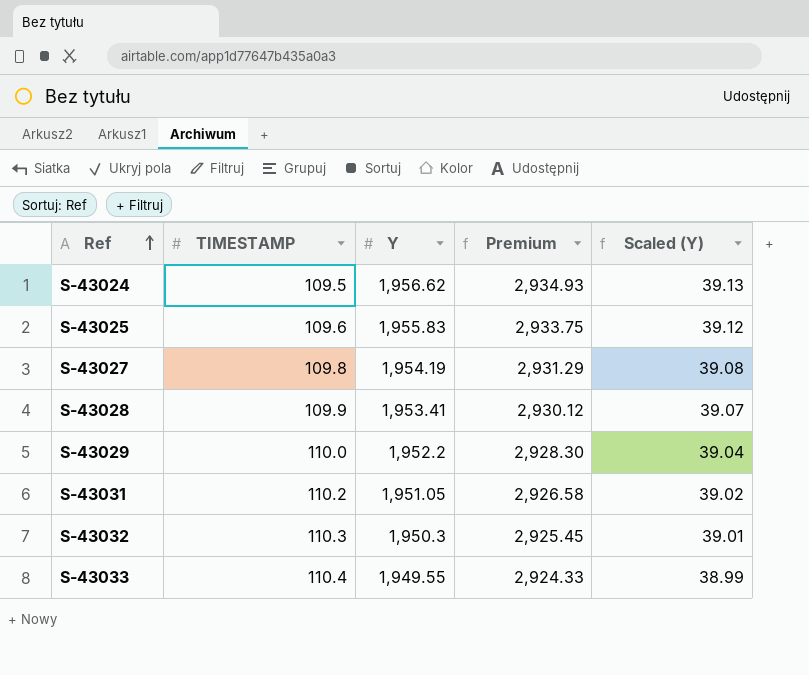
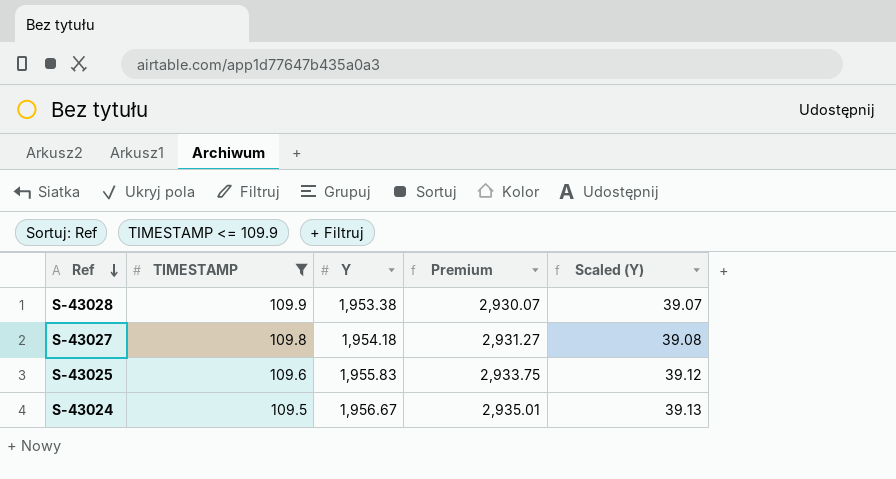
filter: none -> TIMESTAMP <= 109.9
row order: Ref ascending -> Ref descending
S-43028 | Y: 1,953.41 -> 1,953.38
S-43028 | Premium: 2,930.12 -> 2,930.07
S-43027 | Y: 1,954.19 -> 1,954.18
S-43027 | Premium: 2,931.29 -> 2,931.27
S-43024 | Y: 1,956.62 -> 1,956.67
S-43024 | Premium: 2,934.93 -> 2,935.01

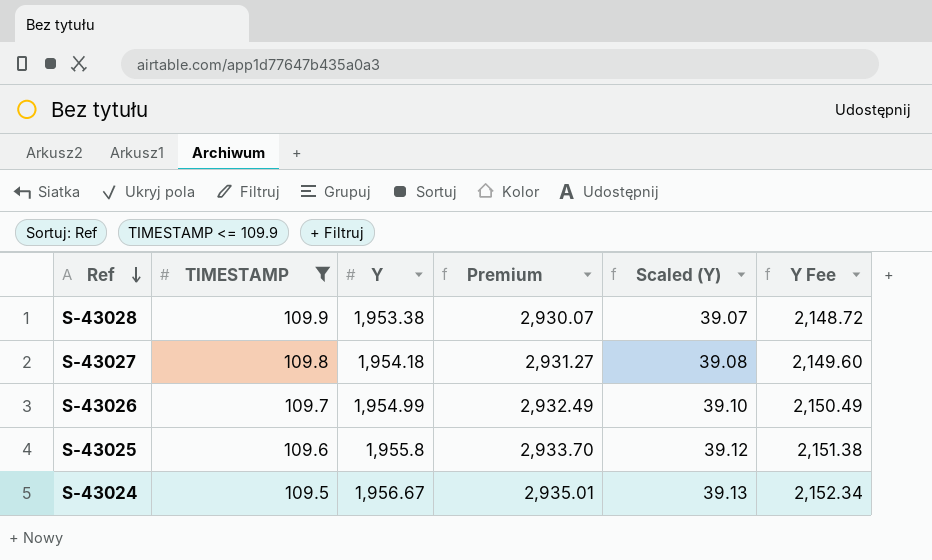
column Y Fee | formula: none -> [Y] * 1.1
row S-43026: none -> 109.7 | 1,954.99 | 2,932.49 | 39.10 | 2,150.49
S-43025 | Y: 1,955.83 -> 1,955.8
S-43025 | Premium: 2,933.75 -> 2,933.70

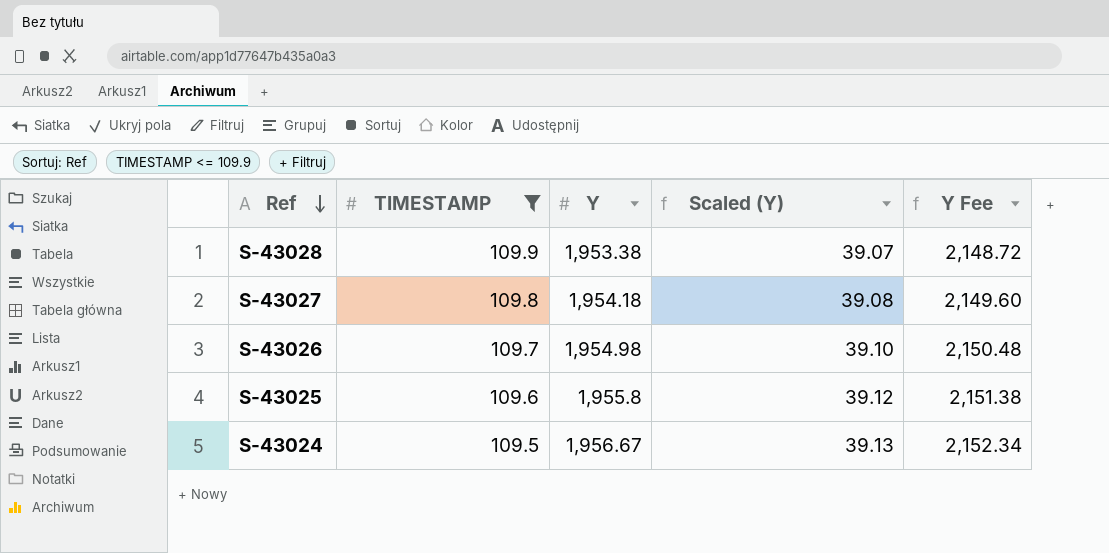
column Premium | formula: [Y] * 1.5 -> none
S-43026 | Y: 1,954.99 -> 1,954.98
S-43026 | Y Fee: 2,150.49 -> 2,150.48

